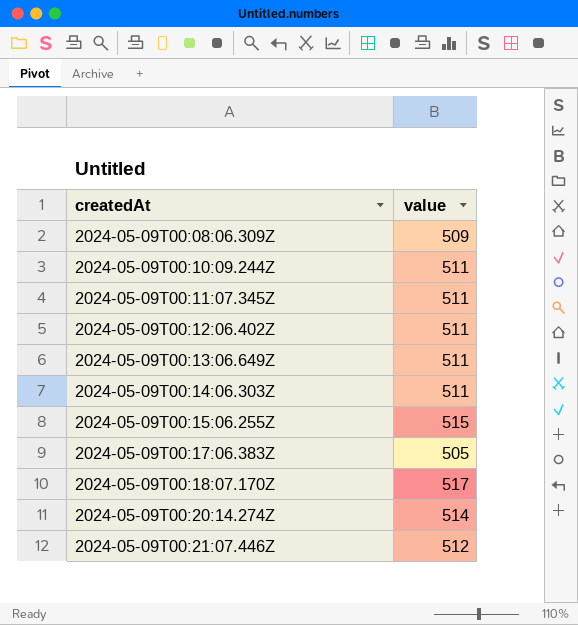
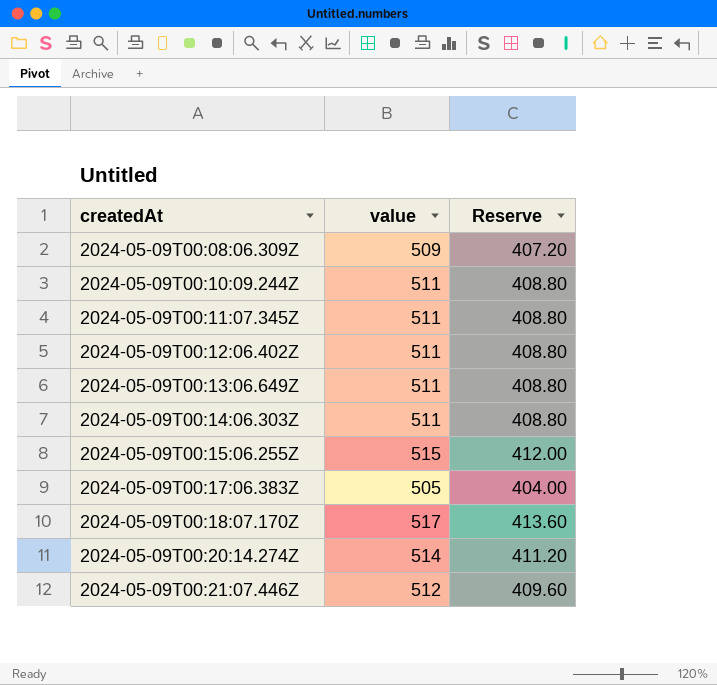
column Reserve | formula: none -> [value] * 0.8

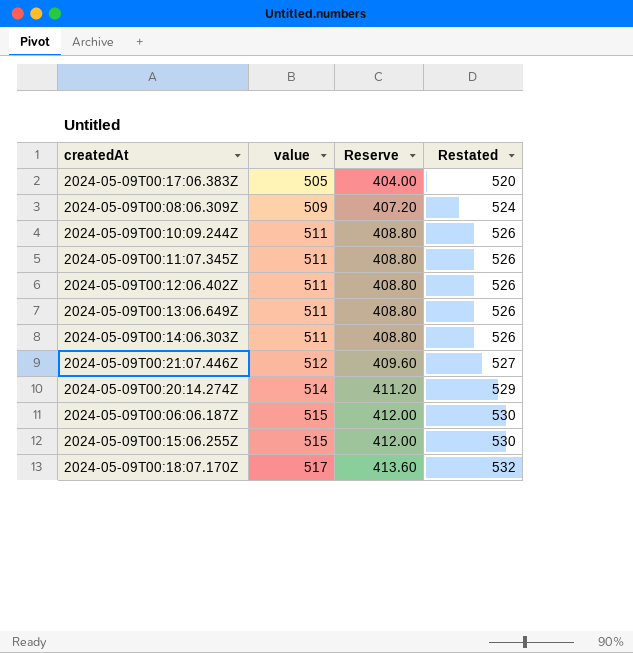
row order: createdAt ascending -> value ascending
column Restated | formula: none -> [value] + 15
row 2024-05-09T00:06:06.187Z: none -> 515 | 412.00 | 530

